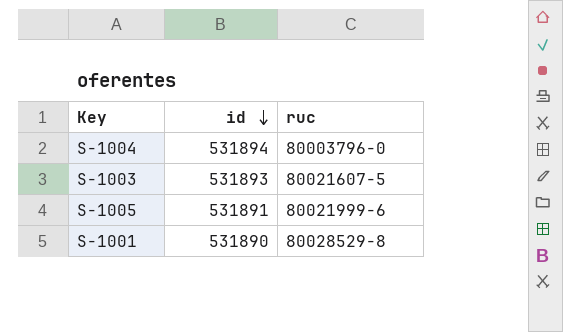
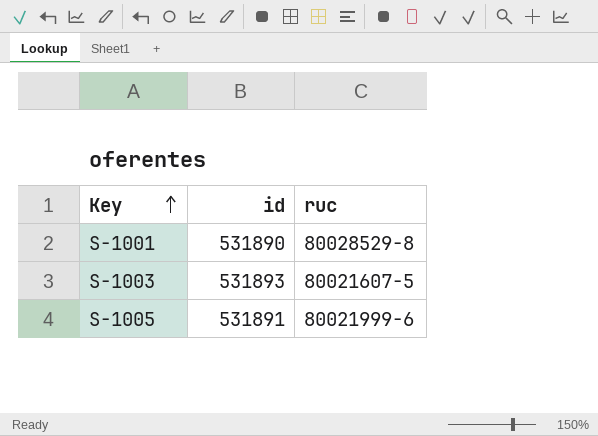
row order: id descending -> Key ascending
row S-1004: 531894 | 80003796-0 -> none

